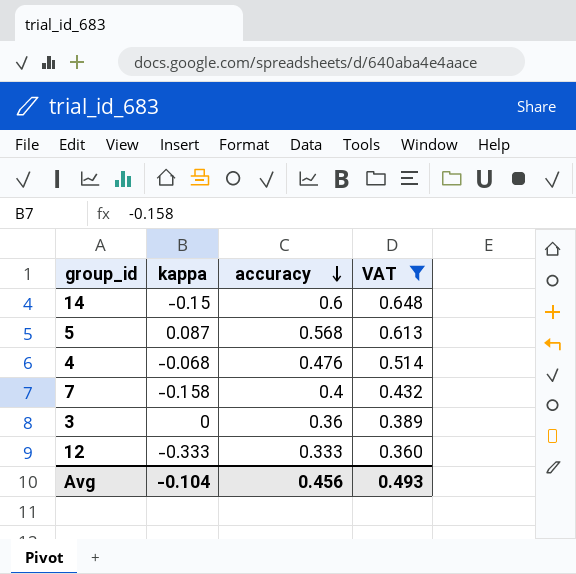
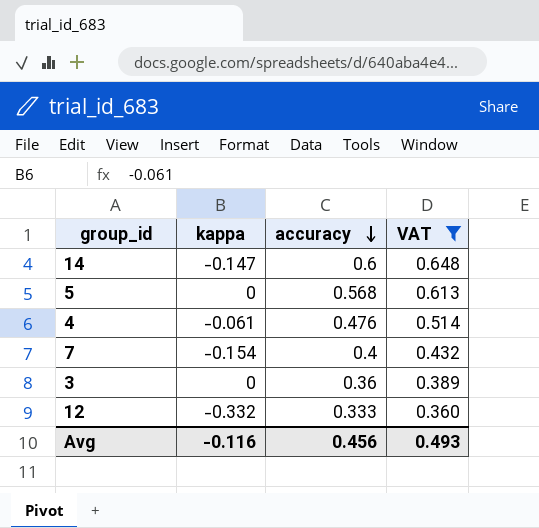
14 | kappa: -0.15 -> -0.147
5 | kappa: 0.087 -> 0
4 | kappa: -0.068 -> -0.061
7 | kappa: -0.158 -> -0.154
12 | kappa: -0.333 -> -0.332
Avg | kappa: -0.104 -> -0.116

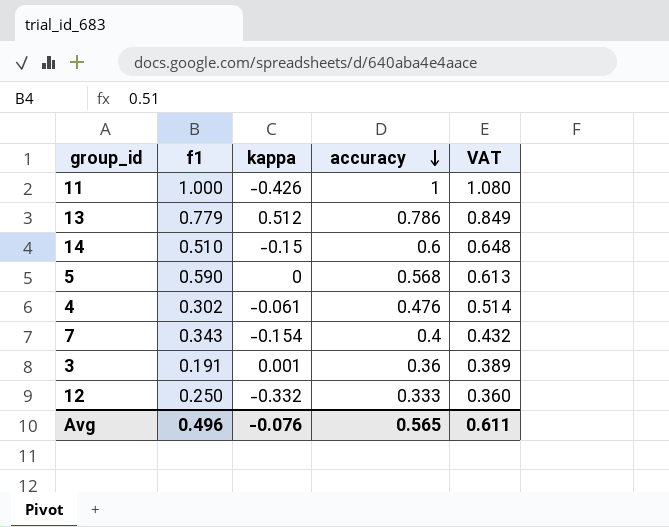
filter: VAT <= 0.648 -> none
column f1 | position: none -> 2
14 | kappa: -0.147 -> -0.15
3 | kappa: 0 -> 0.001
Avg | kappa: -0.116 -> -0.076
Avg | accuracy: 0.456 -> 0.565
Avg | VAT: 0.493 -> 0.611

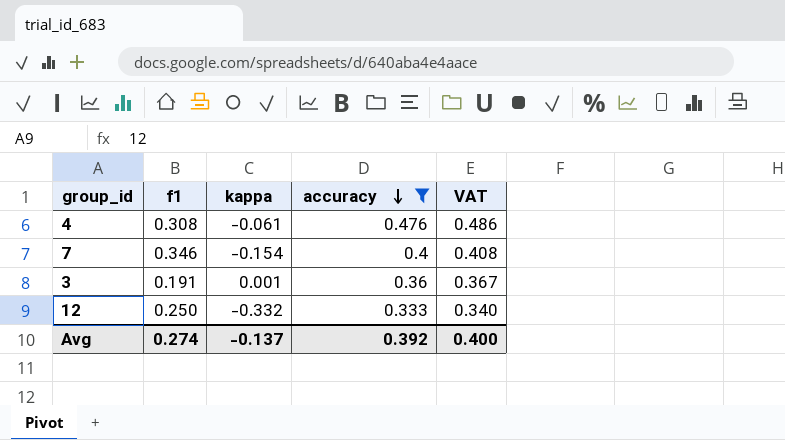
filter: none -> accuracy <= 0.476
column VAT | formula: [accuracy] * 1.08 -> [accuracy] * 1.02
4 | f1: 0.302 -> 0.308
7 | f1: 0.343 -> 0.346
Avg | f1: 0.496 -> 0.274
Avg | kappa: -0.076 -> -0.137
Avg | accuracy: 0.565 -> 0.392
Avg | VAT: 0.611 -> 0.400

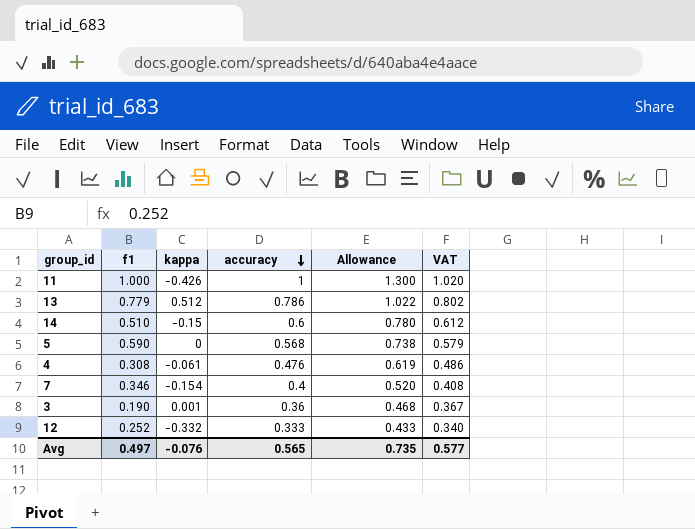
filter: accuracy <= 0.476 -> none
column Allowance | formula: none -> [accuracy] * 1.3
3 | f1: 0.191 -> 0.190
12 | f1: 0.250 -> 0.252
Avg | f1: 0.274 -> 0.497
Avg | kappa: -0.137 -> -0.076
Avg | accuracy: 0.392 -> 0.565
Avg | VAT: 0.400 -> 0.577

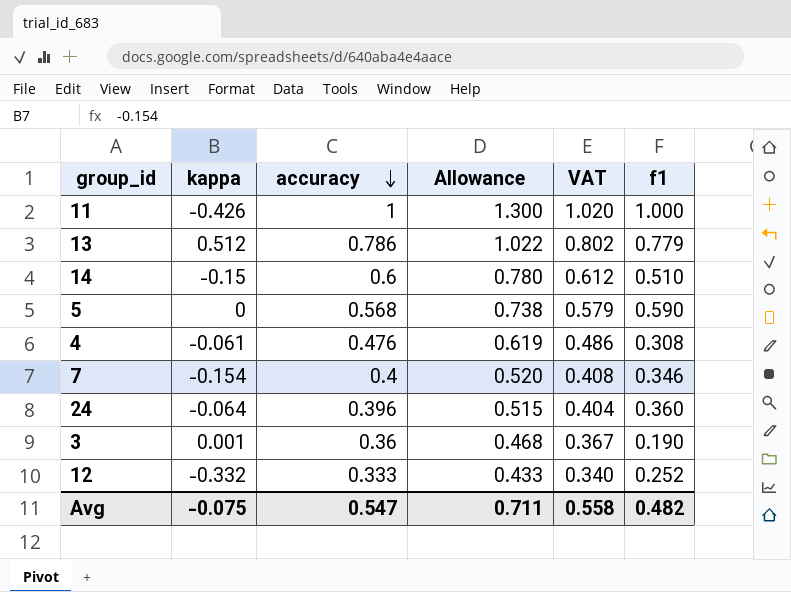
column f1 | position: 2 -> 6
row 24: none -> -0.064 | 0.396 | 0.515 | 0.404 | 0.360
Avg | kappa: -0.076 -> -0.075
Avg | accuracy: 0.565 -> 0.547
Avg | Allowance: 0.735 -> 0.711
Avg | VAT: 0.577 -> 0.558
Avg | f1: 0.497 -> 0.482

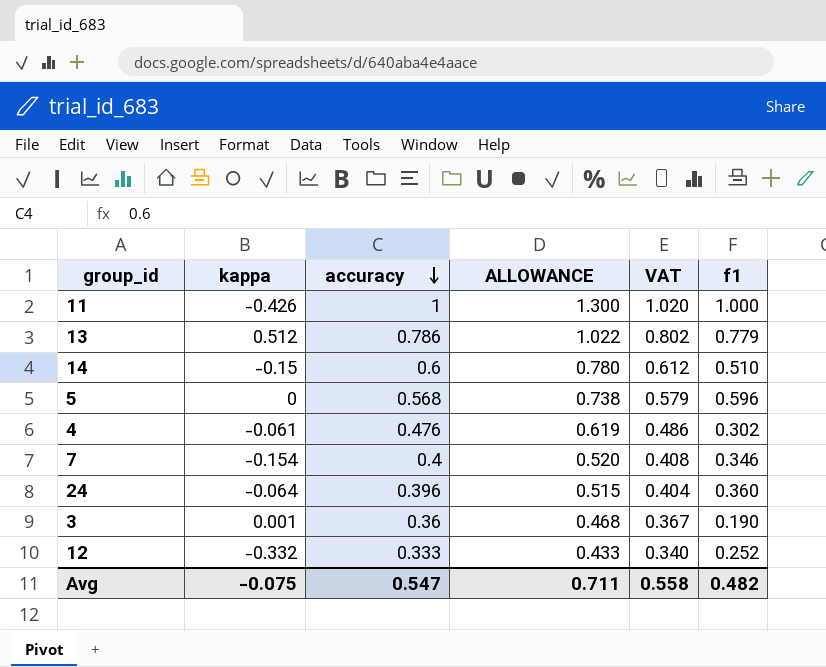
column name: Allowance -> ALLOWANCE
5 | f1: 0.590 -> 0.596
4 | f1: 0.308 -> 0.302

